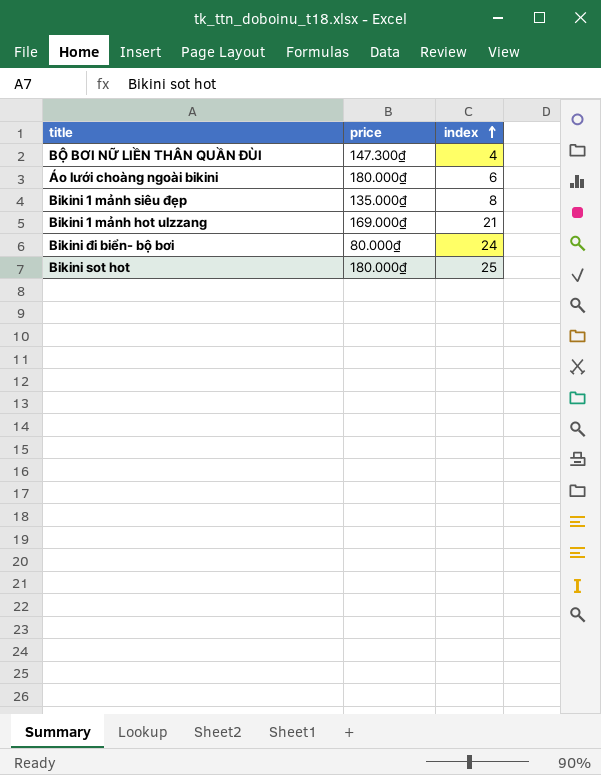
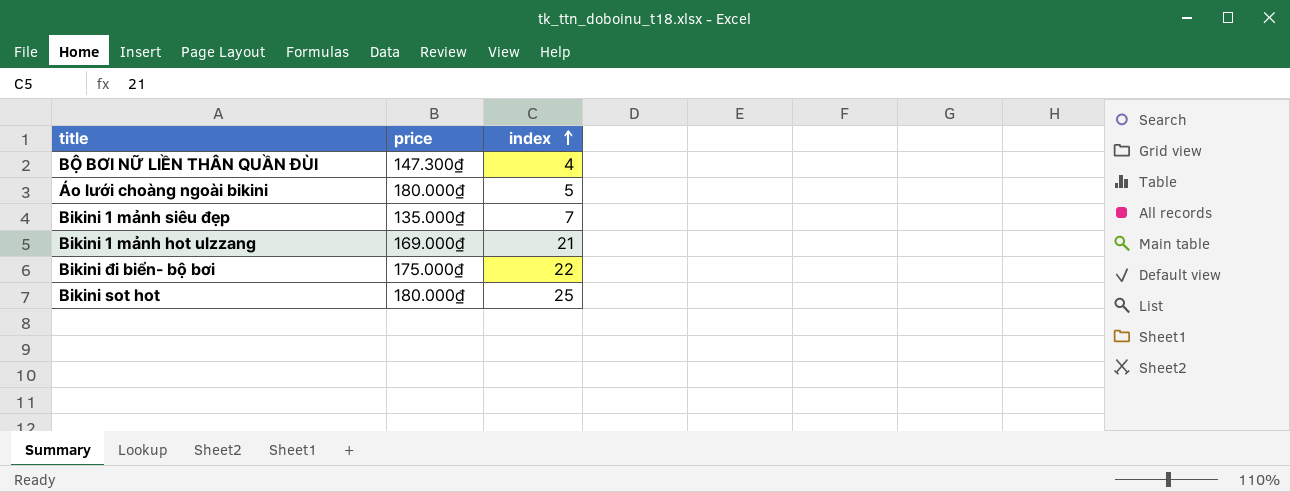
Áo lưới choàng ngoài bikini | index: 6 -> 5
Bikini 1 mảnh siêu đẹp | index: 8 -> 7
Bikini đi biển- bộ bơi | price: 80.000₫ -> 175.000₫
Bikini đi biển- bộ bơi | index: 24 -> 22

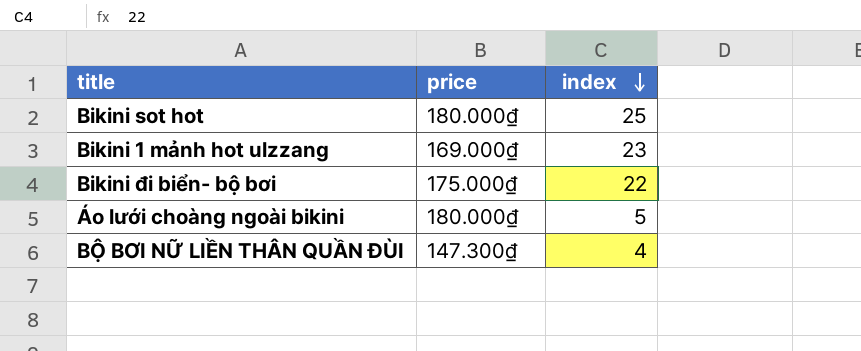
row order: index ascending -> index descending
row Bikini 1 mảnh siêu đẹp: 135.000₫ | 7 -> none
Bikini 1 mảnh hot ulzzang | index: 21 -> 23

